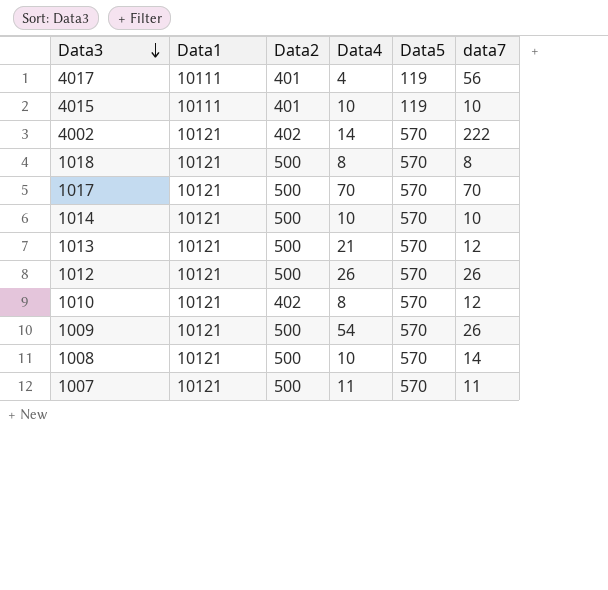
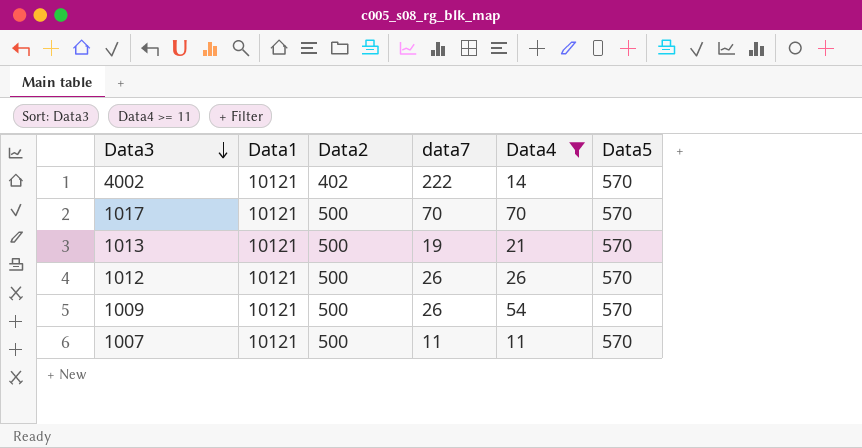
filter: none -> Data4 >= 11
column data7 | position: 6 -> 4
1013 | data7: 12 -> 19

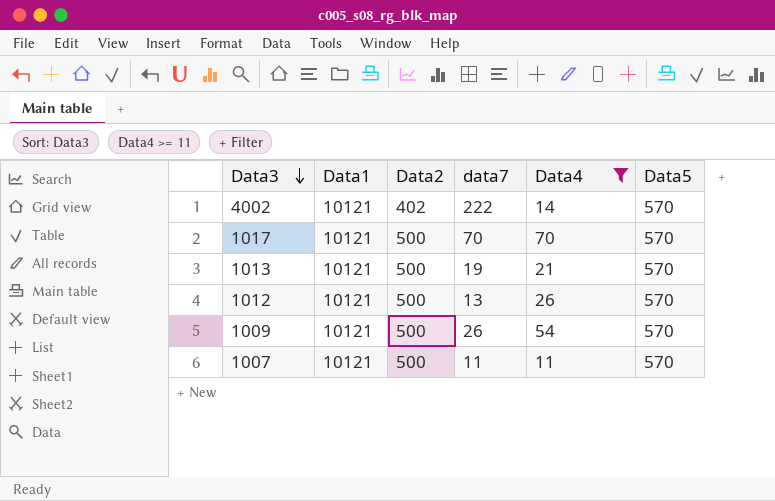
1012 | data7: 26 -> 13

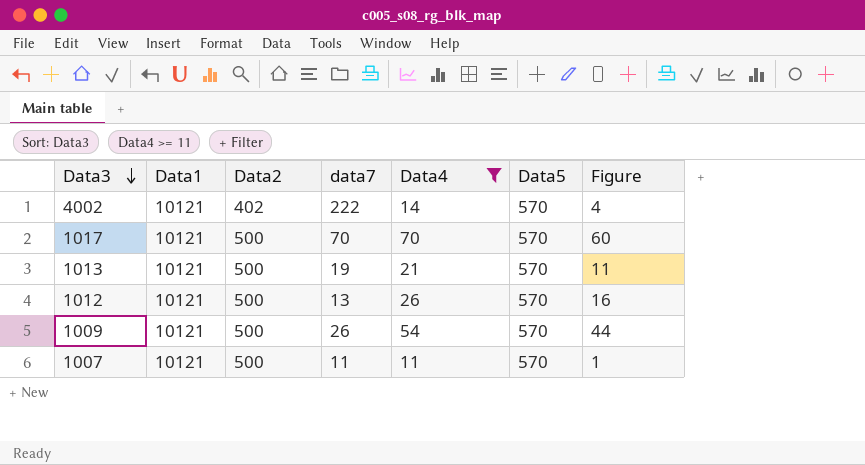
column Figure | formula: none -> [Data4] - 10

